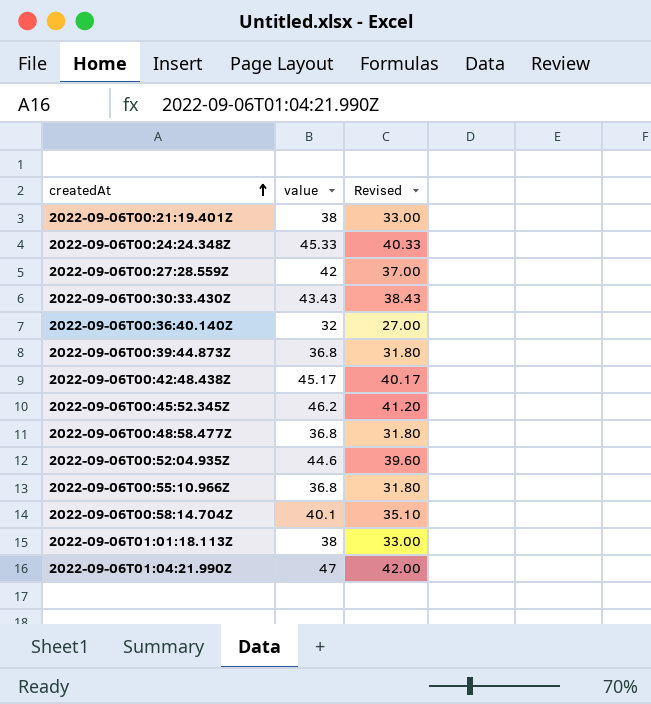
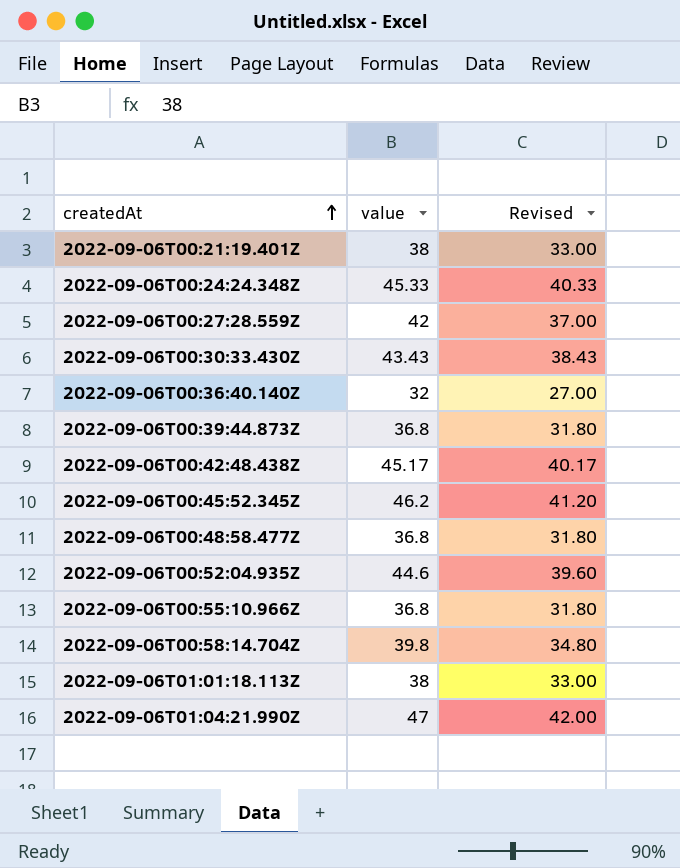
2022-09-06T00:58:14.704Z | value: 40.1 -> 39.8
2022-09-06T00:58:14.704Z | Revised: 35.10 -> 34.80

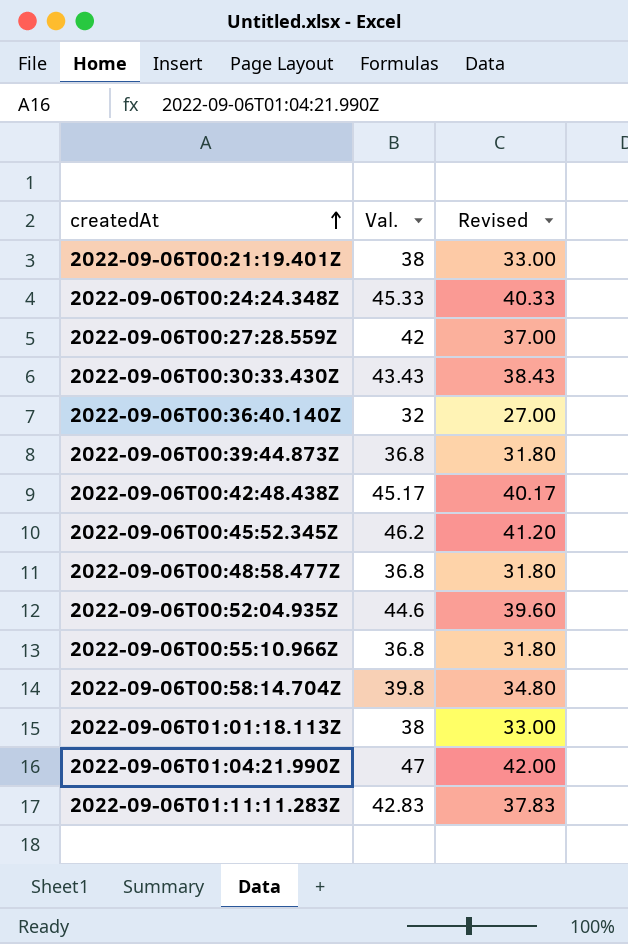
column name: value -> Val.
row 2022-09-06T01:11:11.283Z: none -> 42.83 | 37.83

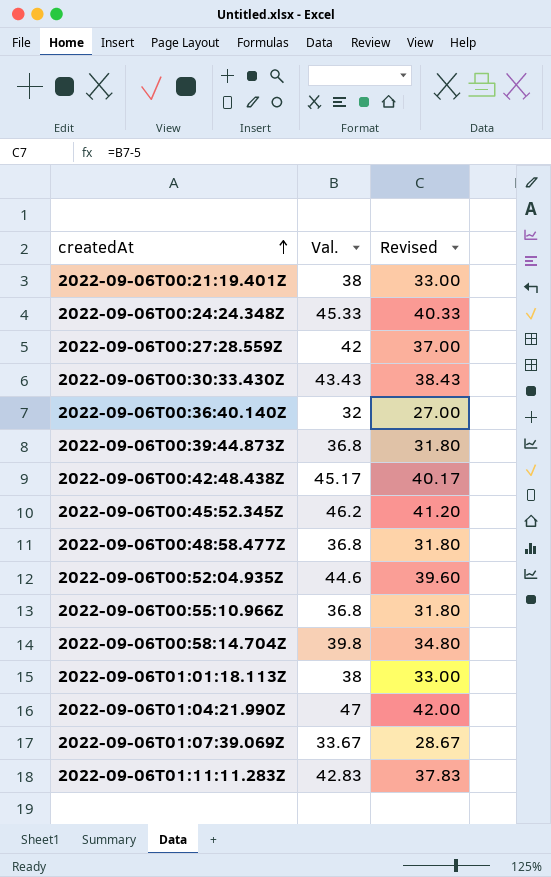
row 2022-09-06T01:07:39.069Z: none -> 33.67 | 28.67

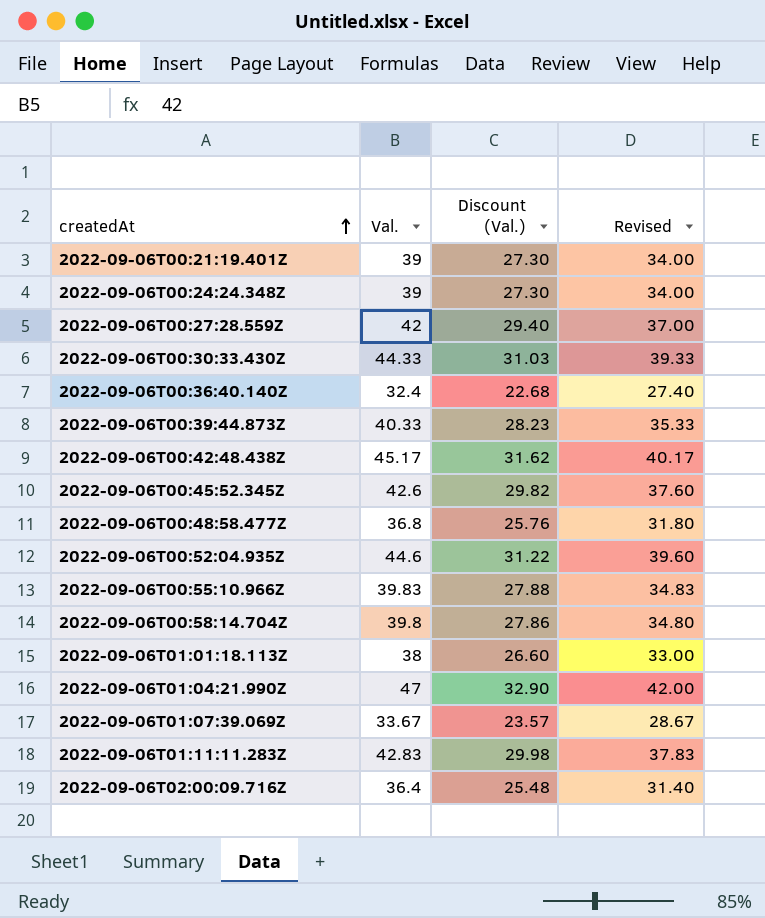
column Discount (Val.) | formula: none -> [Val.] * 0.7
2022-09-06T00:21:19.401Z | Val.: 38 -> 39
2022-09-06T00:21:19.401Z | Revised: 33.00 -> 34.00
2022-09-06T00:24:24.348Z | Val.: 45.33 -> 39
2022-09-06T00:24:24.348Z | Revised: 40.33 -> 34.00
2022-09-06T00:30:33.430Z | Val.: 43.43 -> 44.33
2022-09-06T00:30:33.430Z | Revised: 38.43 -> 39.33
2022-09-06T00:36:40.140Z | Val.: 32 -> 32.4
2022-09-06T00:36:40.140Z | Revised: 27.00 -> 27.40
2022-09-06T00:39:44.873Z | Val.: 36.8 -> 40.33
2022-09-06T00:39:44.873Z | Revised: 31.80 -> 35.33
2022-09-06T00:45:52.345Z | Val.: 46.2 -> 42.6
2022-09-06T00:45:52.345Z | Revised: 41.20 -> 37.60
2022-09-06T00:55:10.966Z | Val.: 36.8 -> 39.83
2022-09-06T00:55:10.966Z | Revised: 31.80 -> 34.83
row 2022-09-06T02:00:09.716Z: none -> 36.4 | 25.48 | 31.40

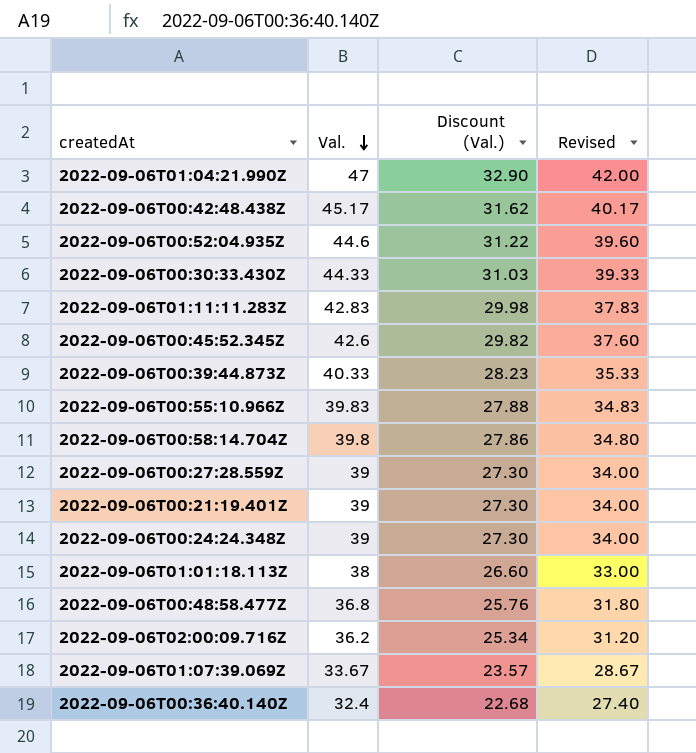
row order: createdAt ascending -> Val. descending
2022-09-06T00:27:28.559Z | Val.: 42 -> 39
2022-09-06T00:27:28.559Z | Discount (Val.): 29.40 -> 27.30
2022-09-06T00:27:28.559Z | Revised: 37.00 -> 34.00
2022-09-06T02:00:09.716Z | Val.: 36.4 -> 36.2
2022-09-06T02:00:09.716Z | Discount (Val.): 25.48 -> 25.34
2022-09-06T02:00:09.716Z | Revised: 31.40 -> 31.20

